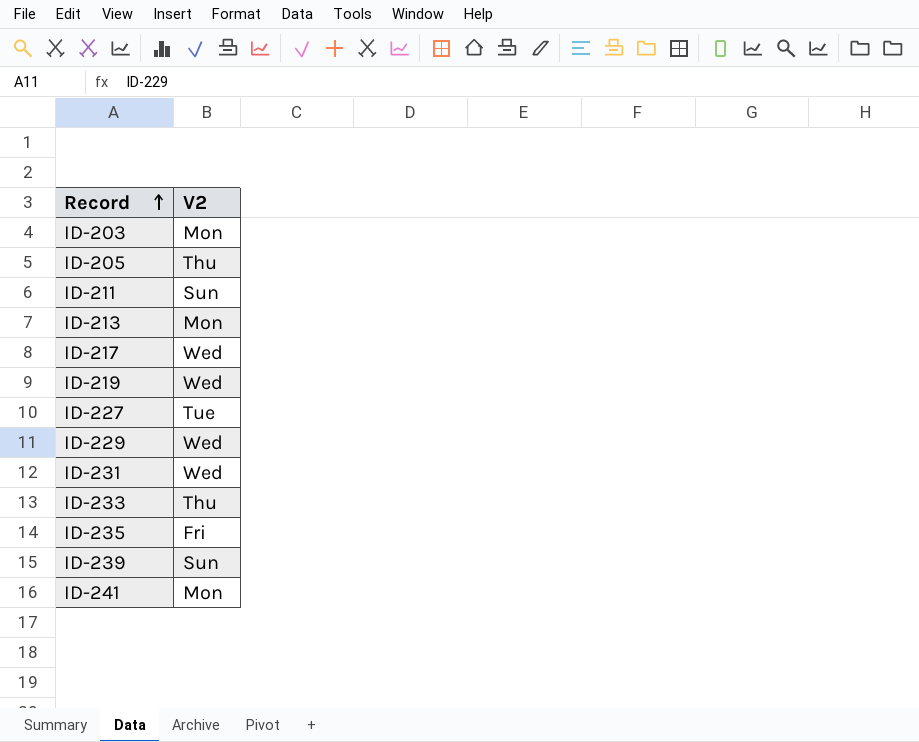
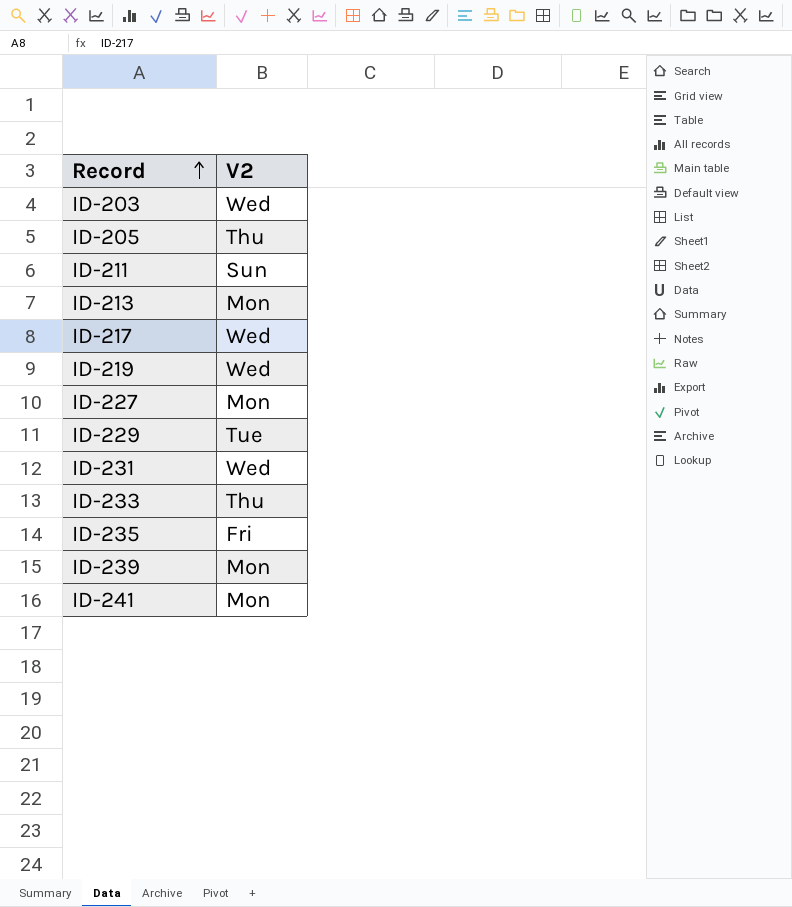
ID-203 | V2: Mon -> Wed
ID-227 | V2: Tue -> Mon
ID-229 | V2: Wed -> Tue
ID-239 | V2: Sun -> Mon

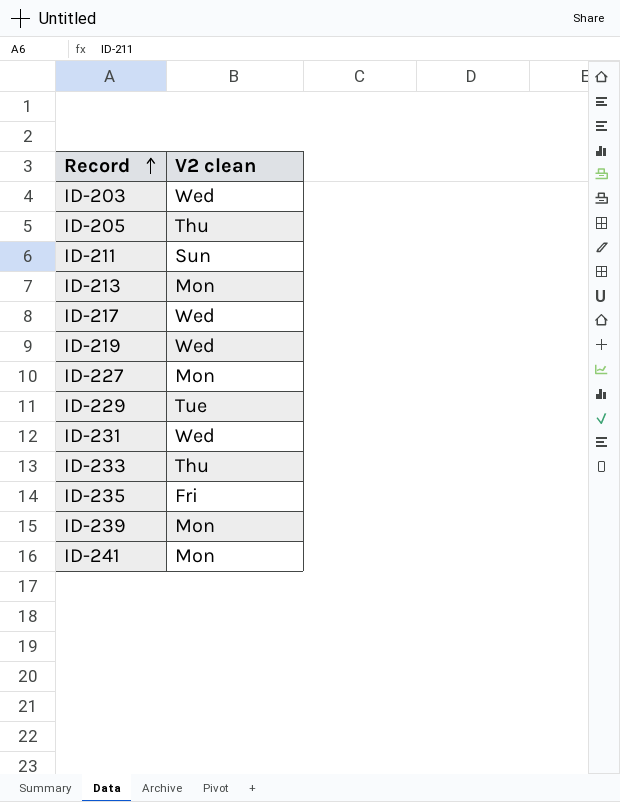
column name: V2 -> V2 clean

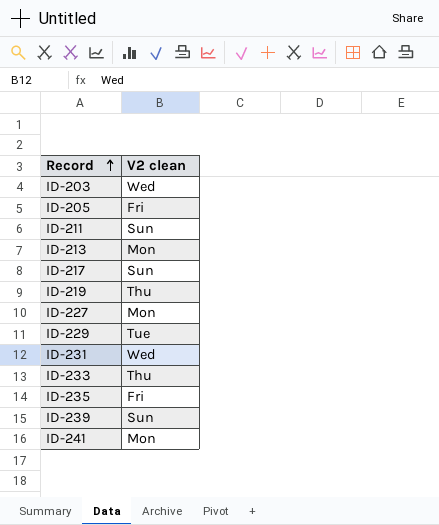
ID-205 | V2 clean: Thu -> Fri
ID-217 | V2 clean: Wed -> Sun
ID-219 | V2 clean: Wed -> Thu
ID-239 | V2 clean: Mon -> Sun

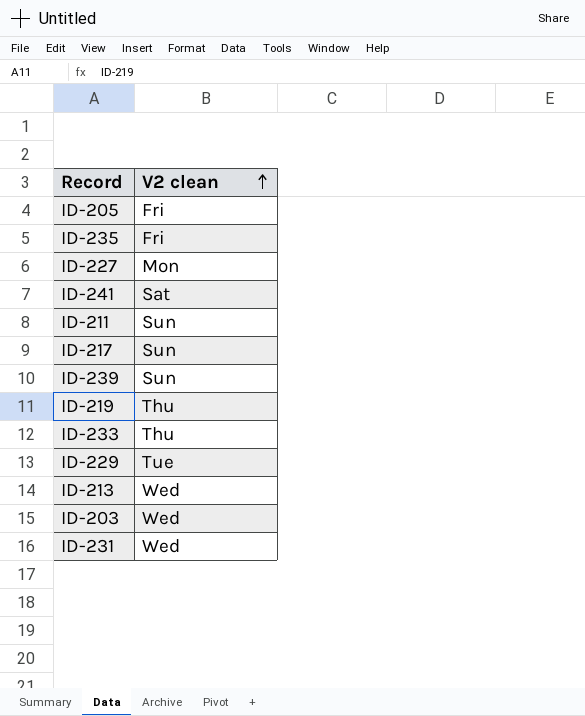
row order: Record ascending -> V2 clean ascending
ID-241 | V2 clean: Mon -> Sat
ID-213 | V2 clean: Mon -> Wed

